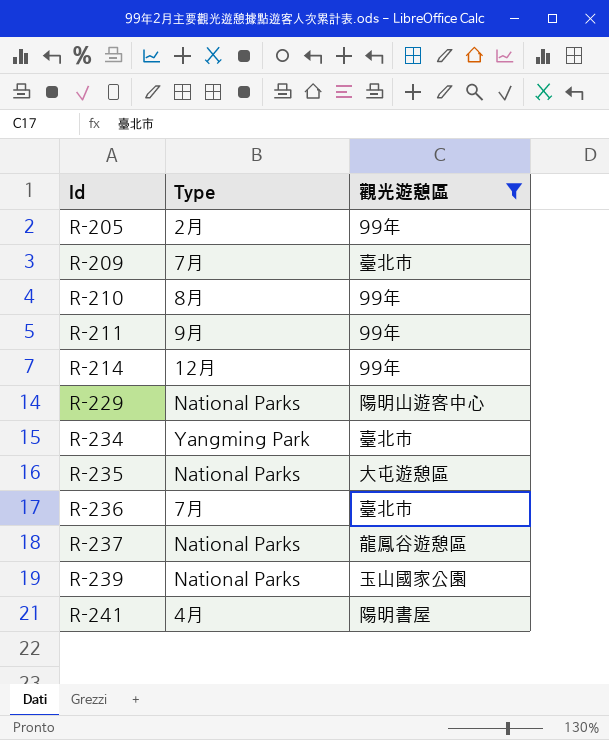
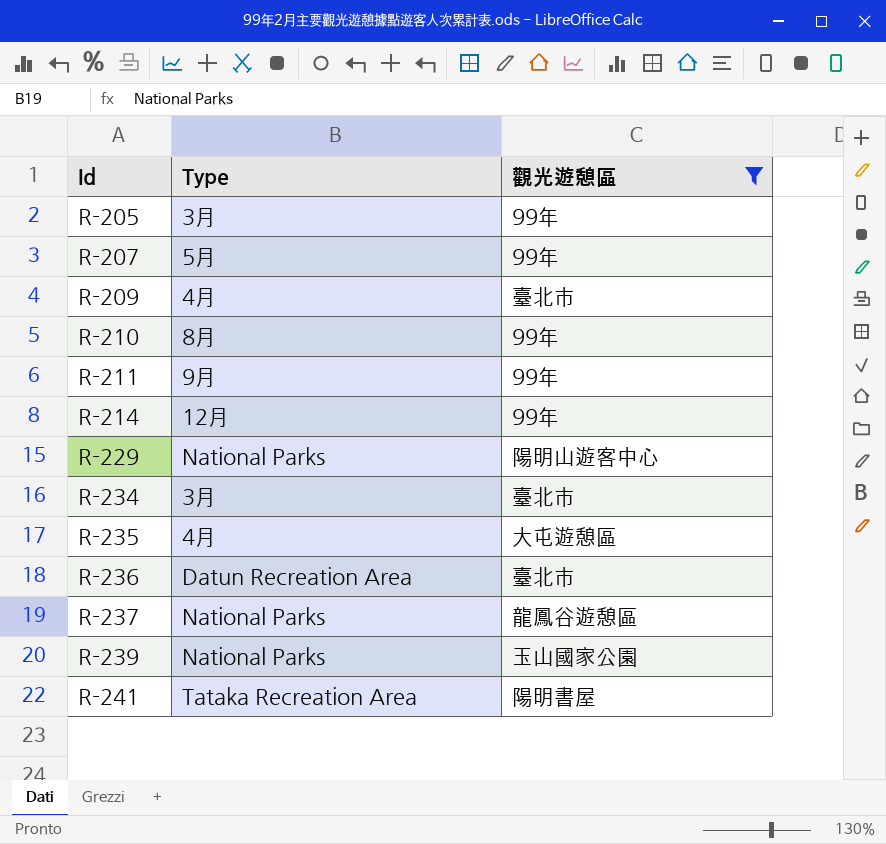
R-205 | Type: 2月 -> 3月
row R-207: none -> 5月 | 99年
R-209 | Type: 7月 -> 4月
R-234 | Type: Yangming Park -> 3月
R-235 | Type: National Parks -> 4月
R-236 | Type: 7月 -> Datun Recreation Area
R-241 | Type: 4月 -> Tataka Recreation Area

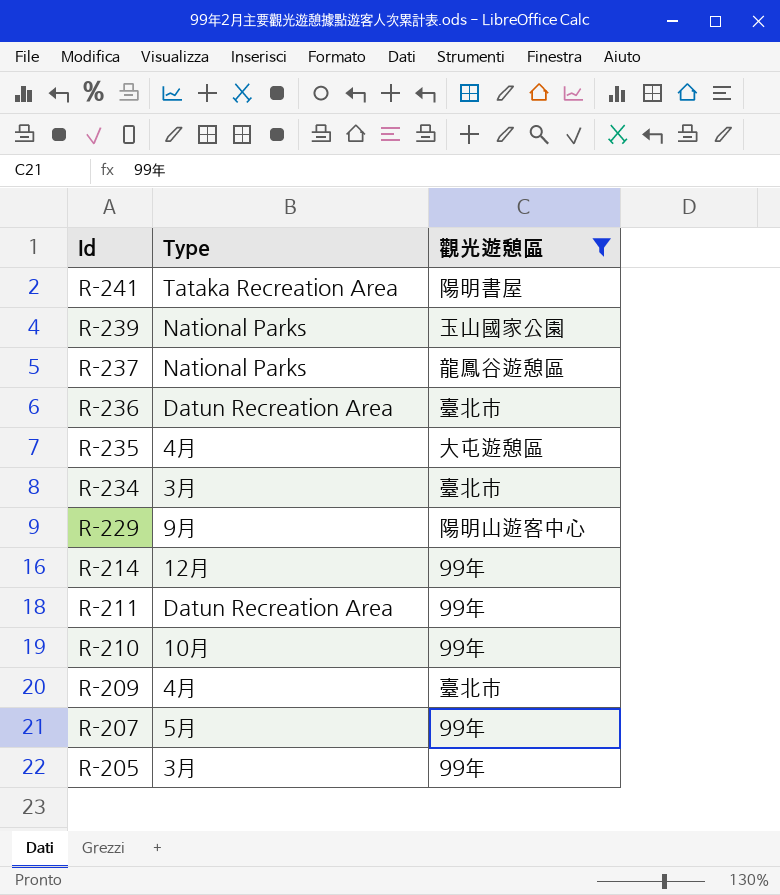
row order: Id ascending -> Id descending
R-229 | Type: National Parks -> 9月
R-211 | Type: 9月 -> Datun Recreation Area
R-210 | Type: 8月 -> 10月

